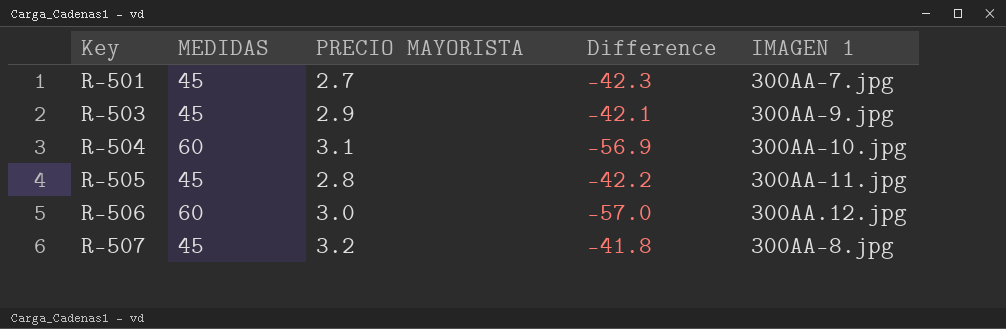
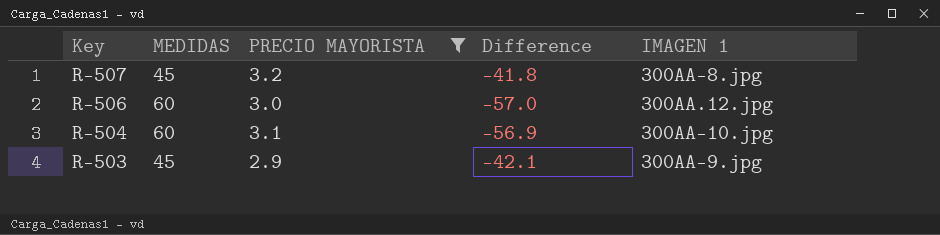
filter: none -> PRECIO MAYORISTA >= 2.9
row order: Key ascending -> Key descending

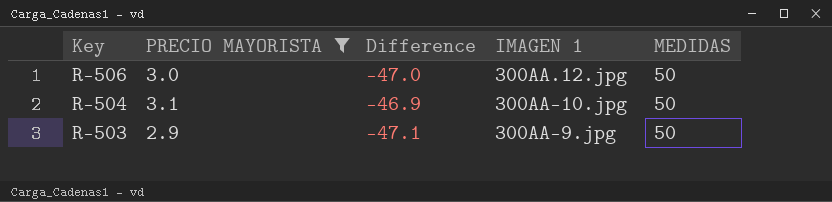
column MEDIDAS | position: 2 -> 5
row R-507: 45 | 3.2 | -41.8 | 300AA-8.jpg -> none
R-506 | Difference: -57.0 -> -47.0
R-506 | MEDIDAS: 60 -> 50
R-504 | Difference: -56.9 -> -46.9
R-504 | MEDIDAS: 60 -> 50
R-503 | Difference: -42.1 -> -47.1
R-503 | MEDIDAS: 45 -> 50

